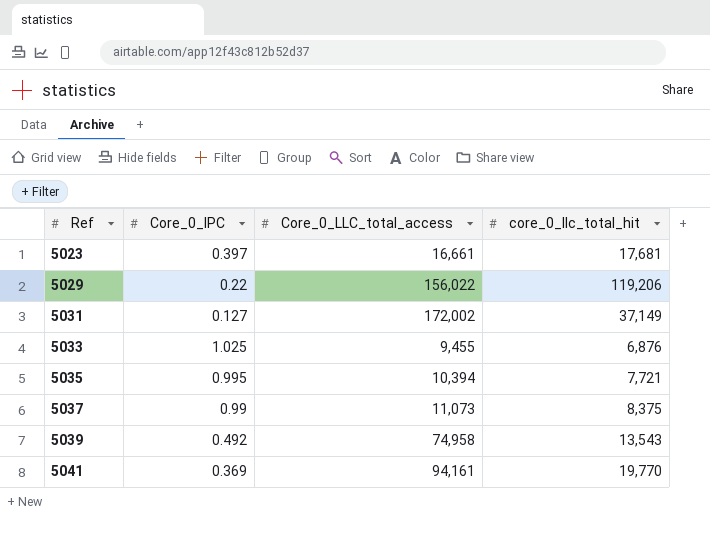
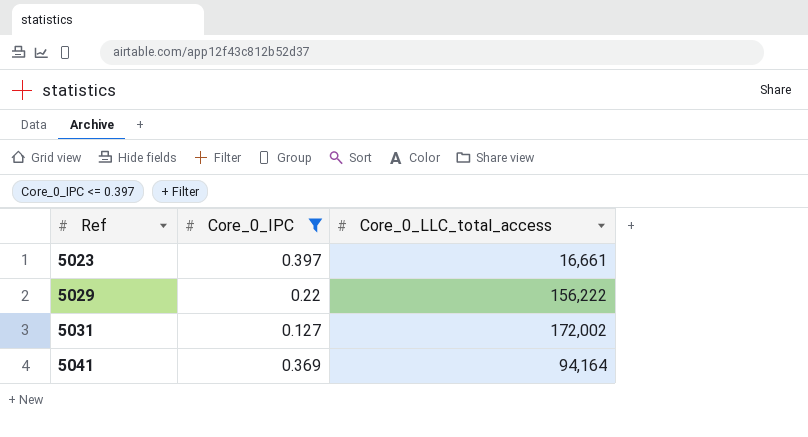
filter: none -> Core_0_IPC <= 0.397
column core_0_llc_total_hit | position: 4 -> none
5029 | Core_0_LLC_total_access: 156,022 -> 156,222
5041 | Core_0_LLC_total_access: 94,161 -> 94,164

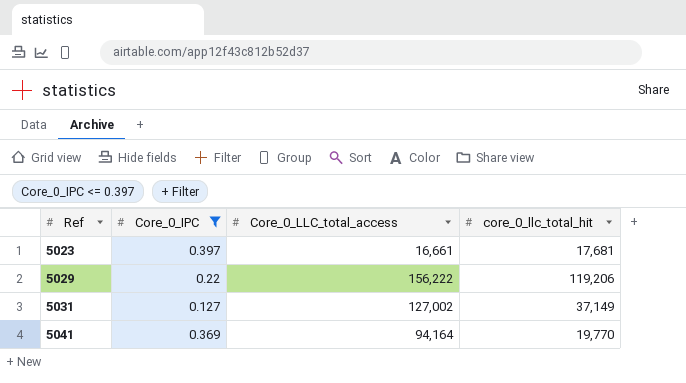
column core_0_llc_total_hit | position: none -> 4
5031 | Core_0_LLC_total_access: 172,002 -> 127,002

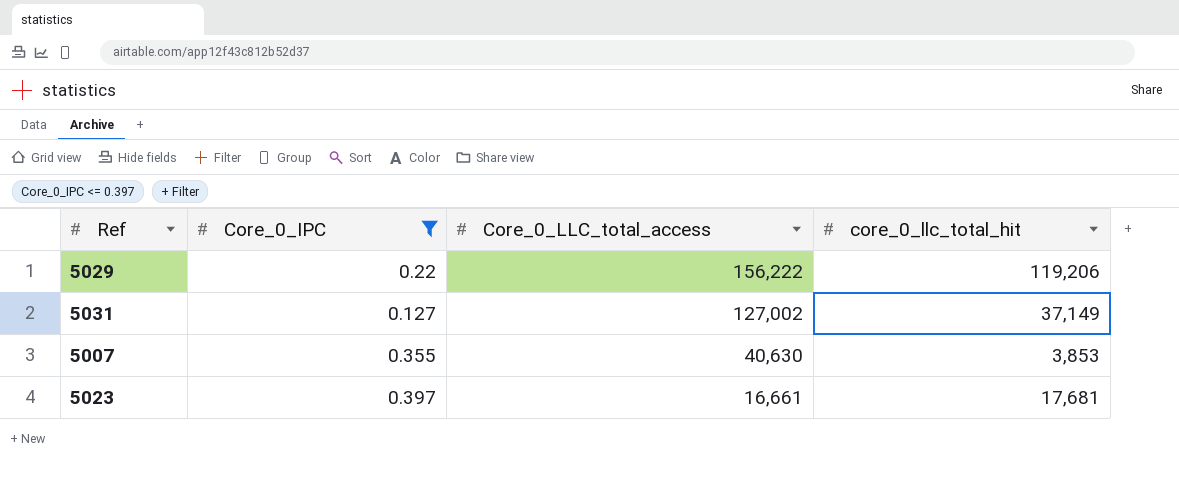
row order: Ref ascending -> Core_0_LLC_total_access descending
row 5041: 0.369 | 94,164 | 19,770 -> none
row 5007: none -> 0.355 | 40,630 | 3,853

